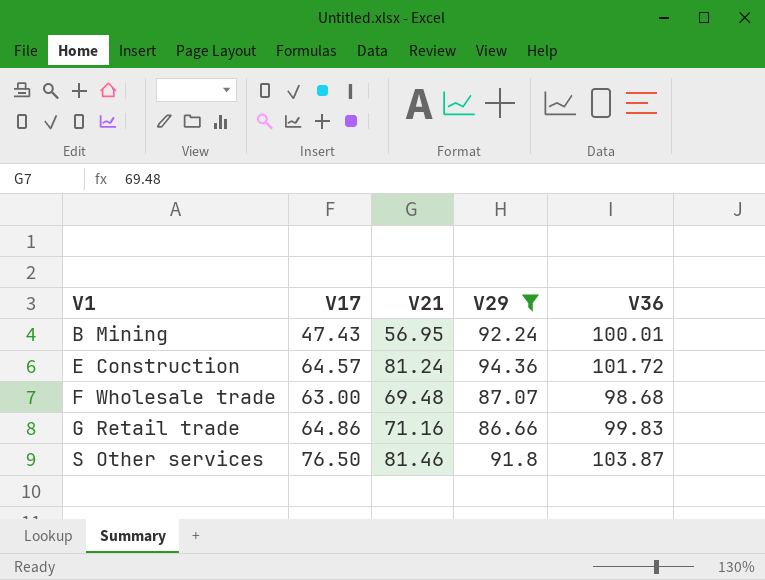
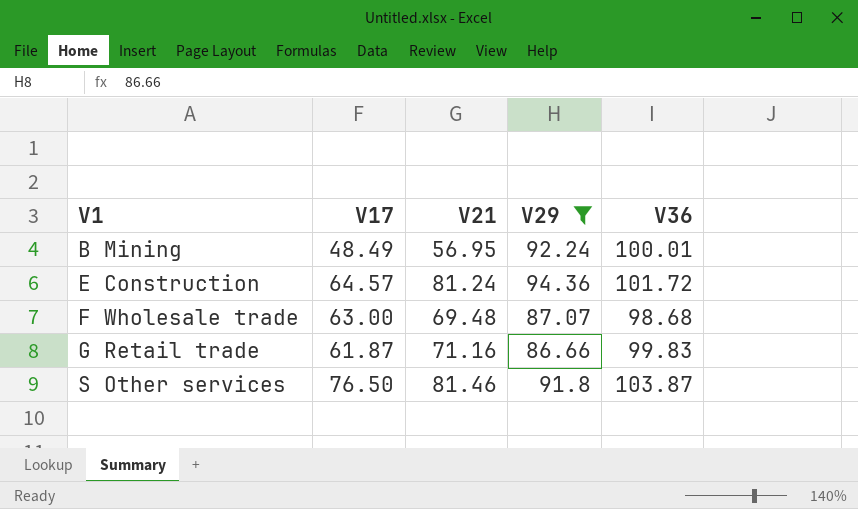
B Mining | V17: 47.43 -> 48.49
G Retail trade | V17: 64.86 -> 61.87

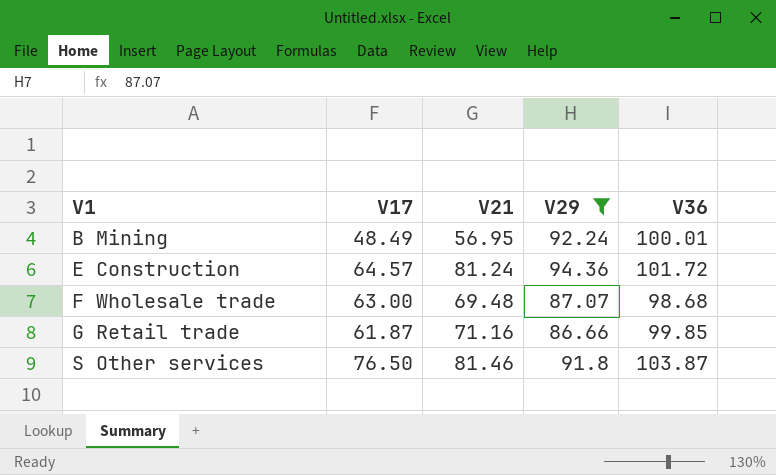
G Retail trade | V36: 99.83 -> 99.85

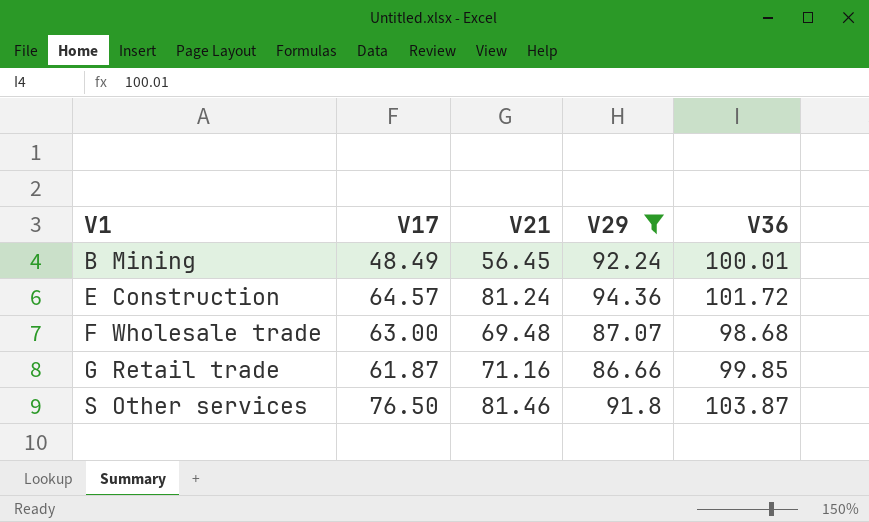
B Mining | V21: 56.95 -> 56.45

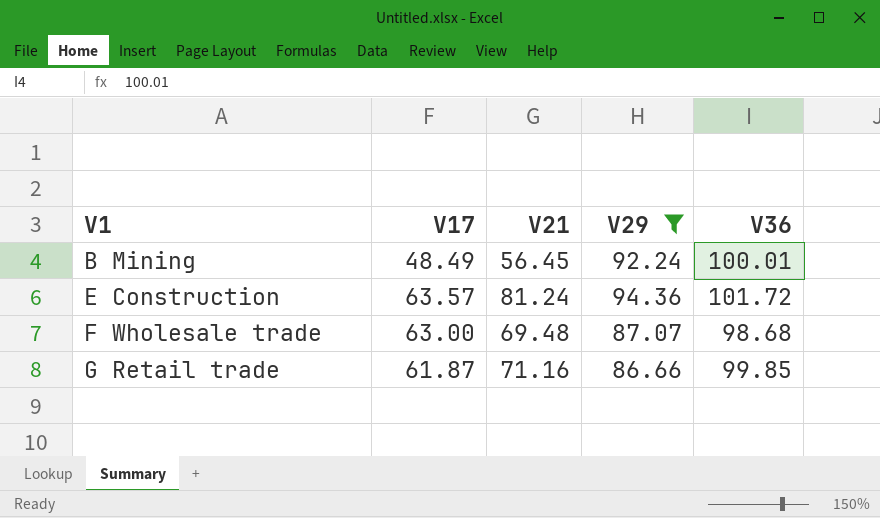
row S Other services: 76.50 | 81.46 | 91.8 | 103.87 -> none
E Construction | V17: 64.57 -> 63.57

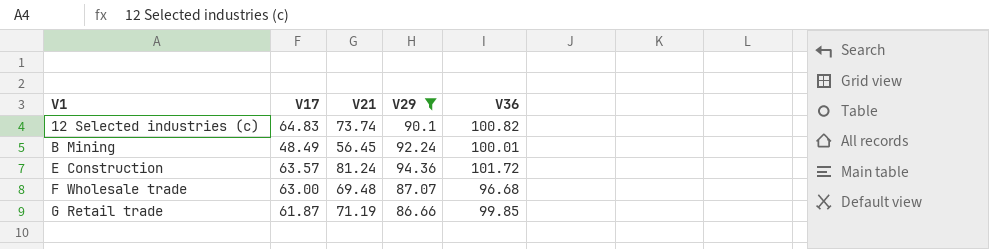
row 12 Selected industries (c): none -> 64.83 | 73.74 | 90.1 | 100.82
F Wholesale trade | V36: 98.68 -> 96.68
G Retail trade | V21: 71.16 -> 71.19

